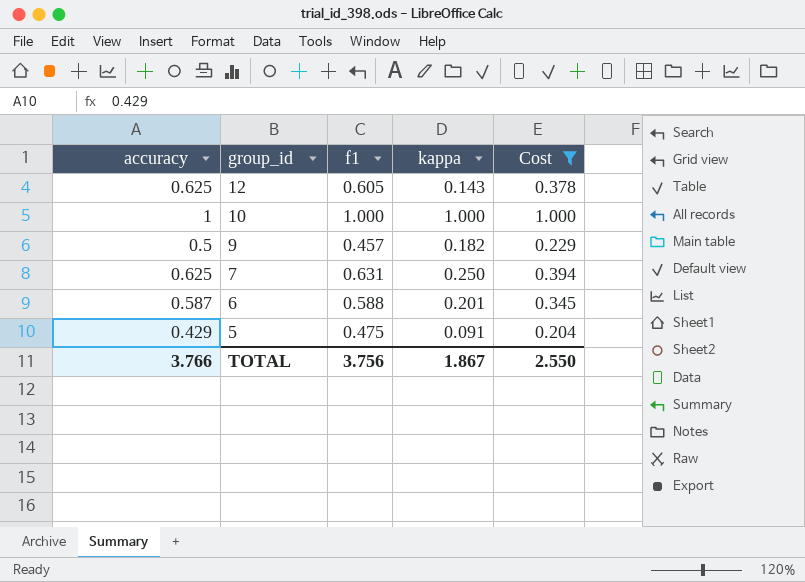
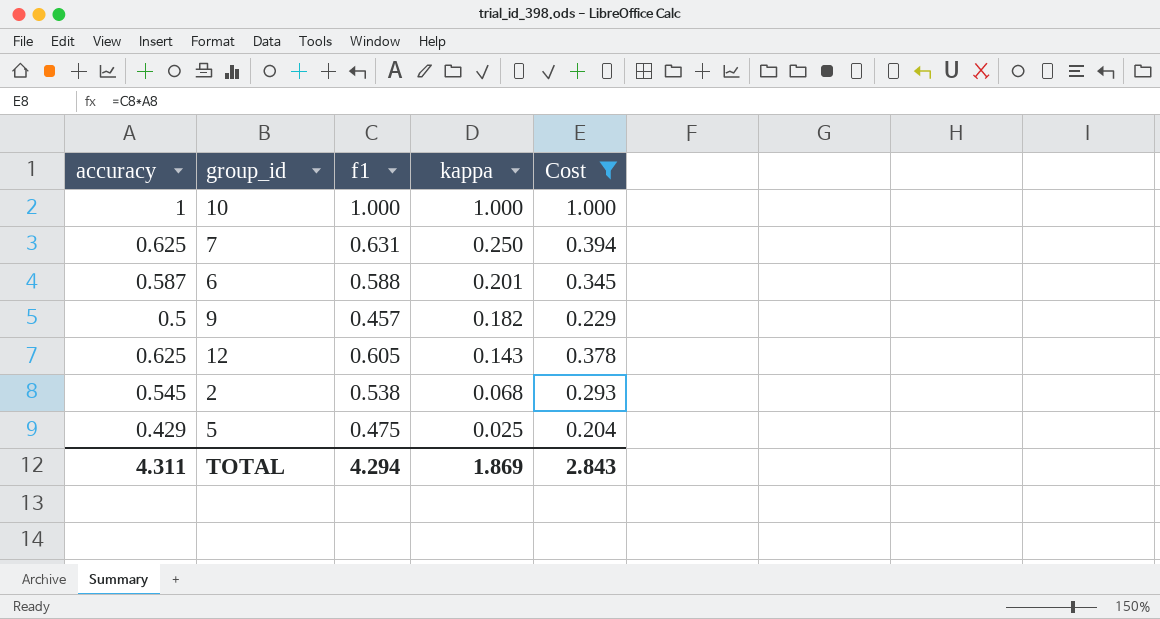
row order: group_id descending -> kappa descending
row 2: none -> 0.545 | 0.538 | 0.068 | 0.293
5 | kappa: 0.091 -> 0.025
TOTAL | accuracy: 3.766 -> 4.311
TOTAL | f1: 3.756 -> 4.294
TOTAL | kappa: 1.867 -> 1.869
TOTAL | Cost: 2.550 -> 2.843

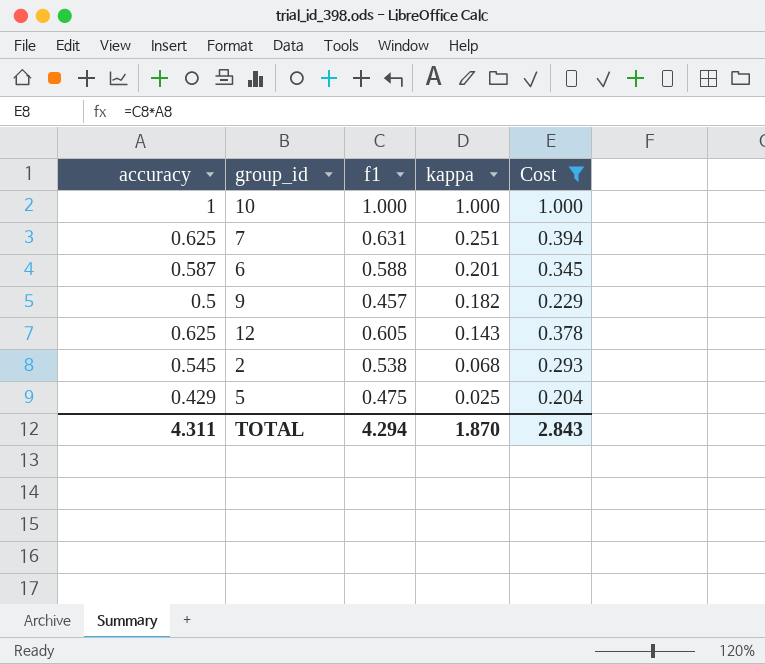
7 | kappa: 0.250 -> 0.251
TOTAL | kappa: 1.869 -> 1.870

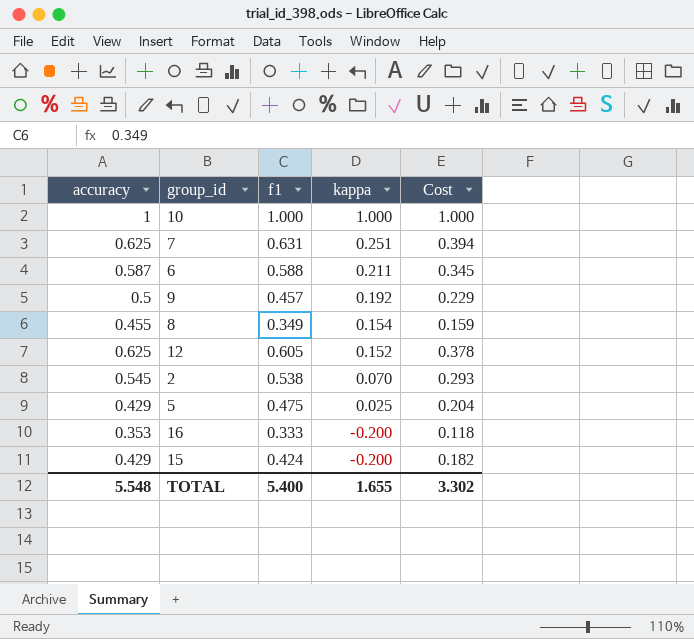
filter: Cost >= 0.204 -> none
6 | kappa: 0.201 -> 0.211
9 | kappa: 0.182 -> 0.192
12 | kappa: 0.143 -> 0.152
2 | kappa: 0.068 -> 0.070
TOTAL | accuracy: 4.311 -> 5.548
TOTAL | f1: 4.294 -> 5.400
TOTAL | kappa: 1.870 -> 1.655
TOTAL | Cost: 2.843 -> 3.302

